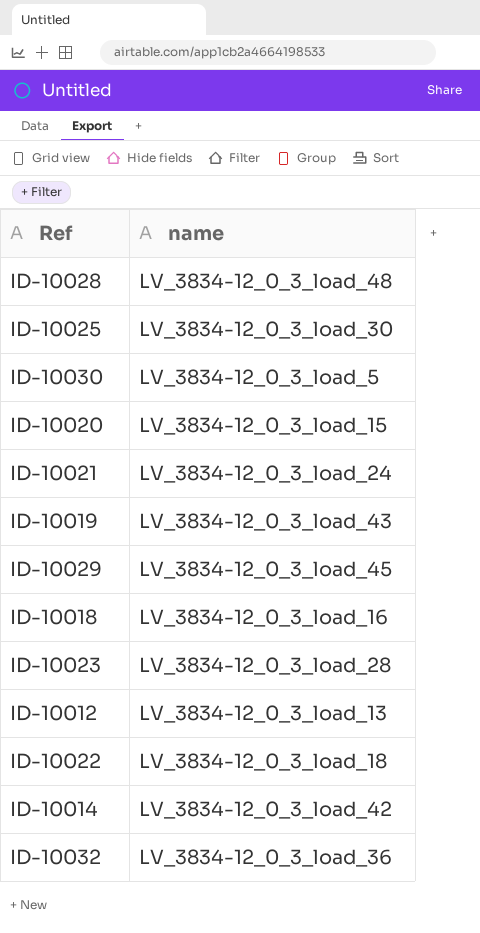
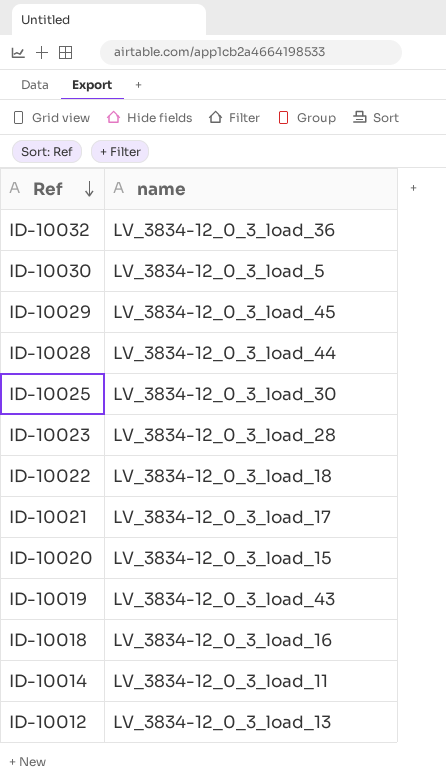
row order: none -> Ref descending
ID-10028 | name: LV_3834-12_0_3_load_48 -> LV_3834-12_0_3_load_44
ID-10021 | name: LV_3834-12_0_3_load_24 -> LV_3834-12_0_3_load_17
ID-10014 | name: LV_3834-12_0_3_load_42 -> LV_3834-12_0_3_load_11

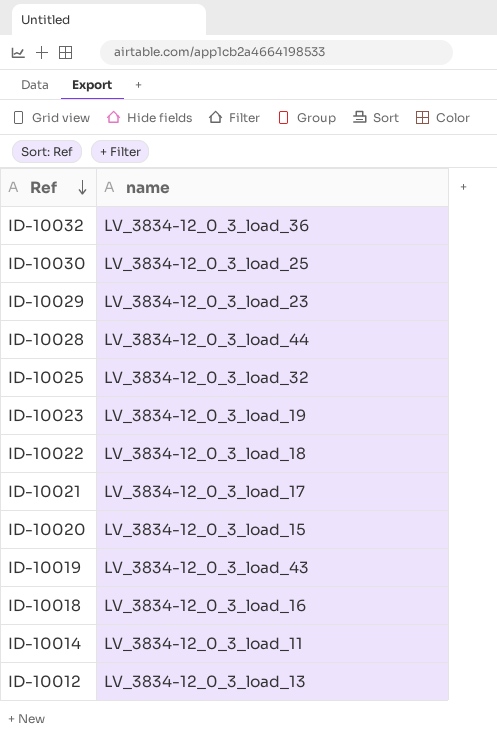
ID-10030 | name: LV_3834-12_0_3_load_5 -> LV_3834-12_0_3_load_25
ID-10029 | name: LV_3834-12_0_3_load_45 -> LV_3834-12_0_3_load_23
ID-10025 | name: LV_3834-12_0_3_load_30 -> LV_3834-12_0_3_load_32
ID-10023 | name: LV_3834-12_0_3_load_28 -> LV_3834-12_0_3_load_19

